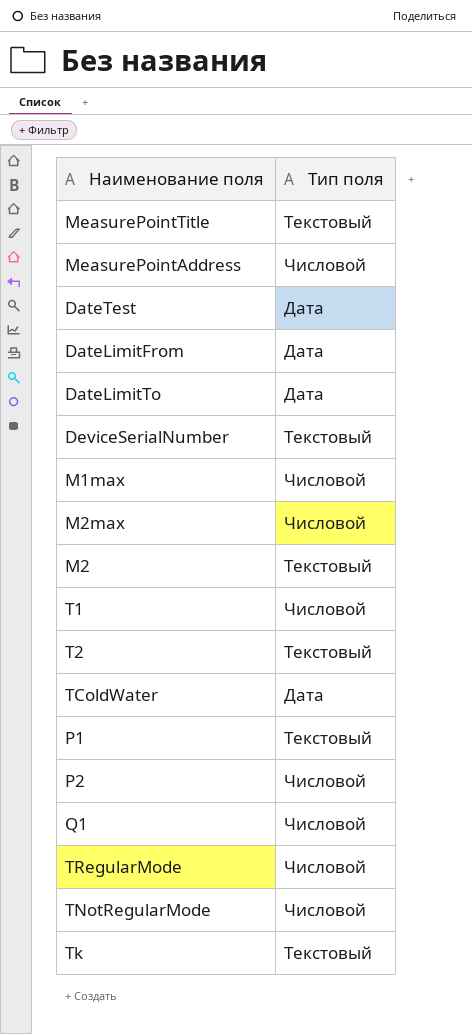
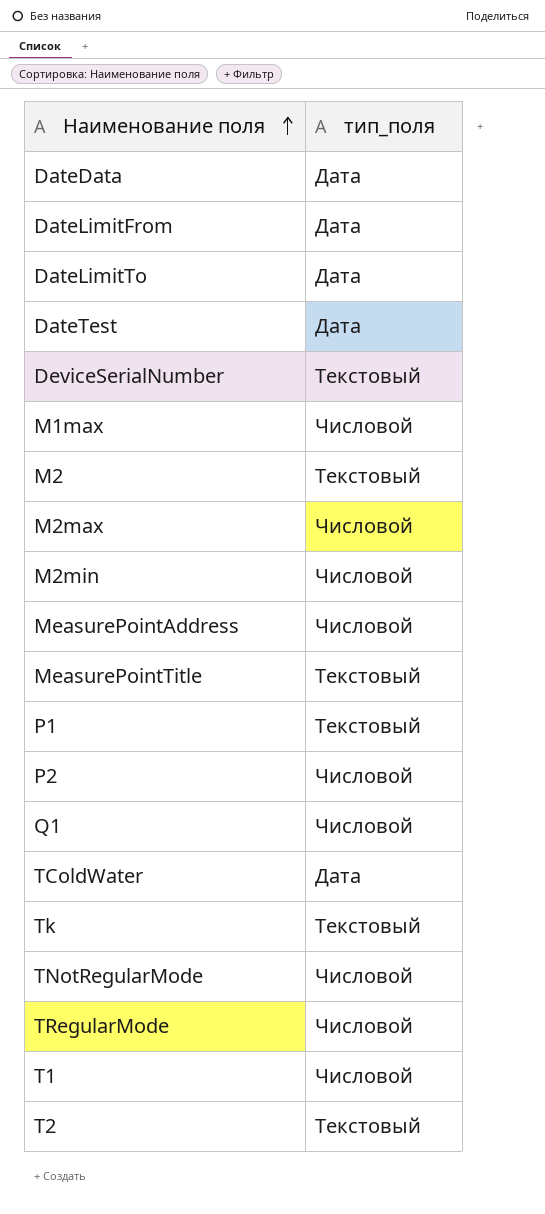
row order: none -> Наименование поля ascending
column name: Тип поля -> тип_поля
row DateData: none -> Дата
row M2min: none -> Числовой

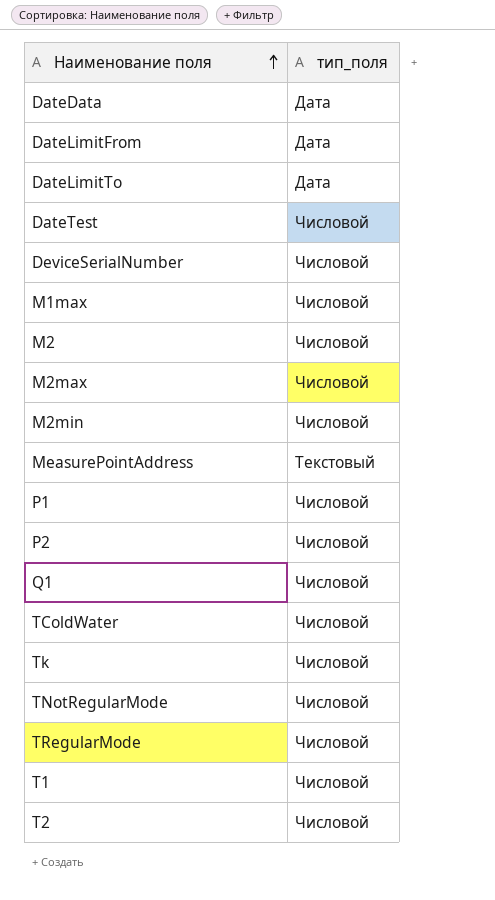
row MeasurePointTitle: Текстовый -> none
DateTest | тип_поля: Дата -> Числовой
DeviceSerialNumber | тип_поля: Текстовый -> Числовой
M2 | тип_поля: Текстовый -> Числовой
MeasurePointAddress | тип_поля: Числовой -> Текстовый
P1 | тип_поля: Текстовый -> Числовой
TColdWater | тип_поля: Дата -> Числовой
Tk | тип_поля: Текстовый -> Числовой
Т2 | тип_поля: Текстовый -> Числовой

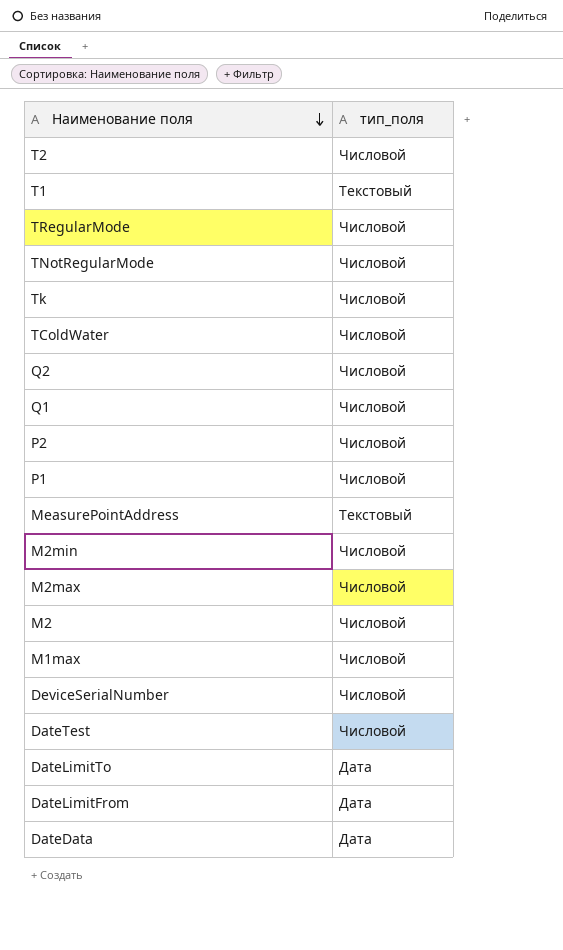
row order: Наименование поля ascending -> Наименование поля descending
Т1 | тип_поля: Числовой -> Текстовый
row Q2: none -> Числовой

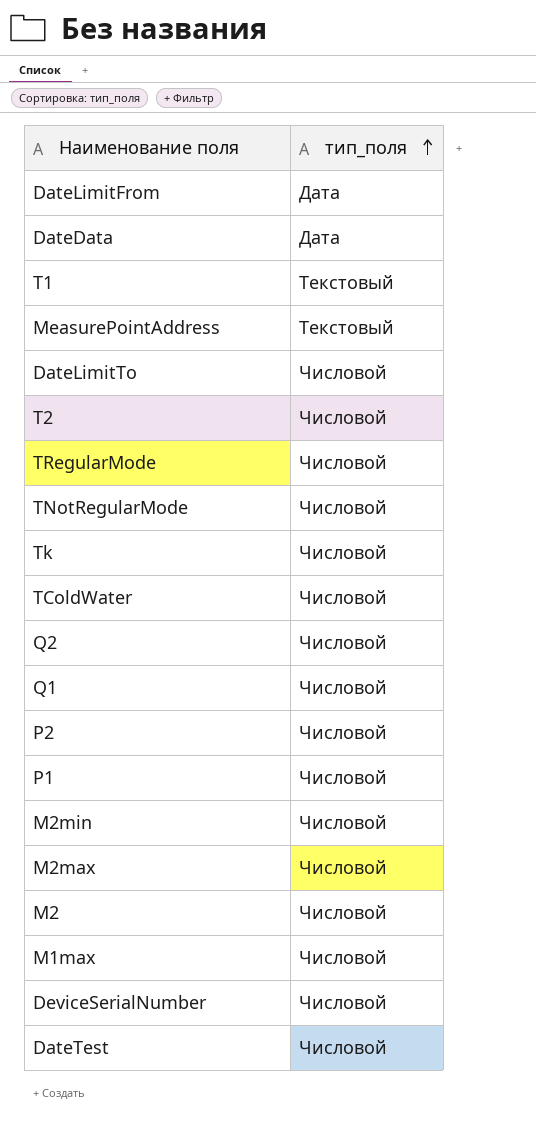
row order: Наименование поля descending -> тип_поля ascending
DateLimitTo | тип_поля: Дата -> Числовой

